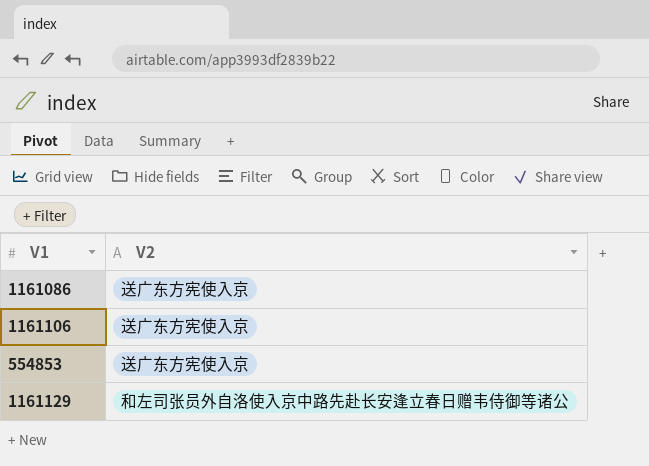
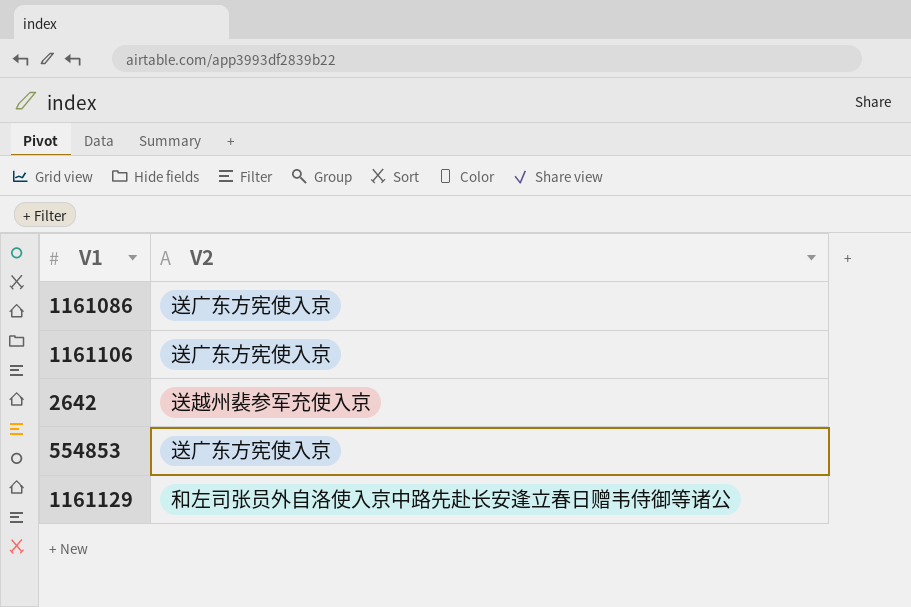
row 2642: none -> 送越州裴参军充使入京

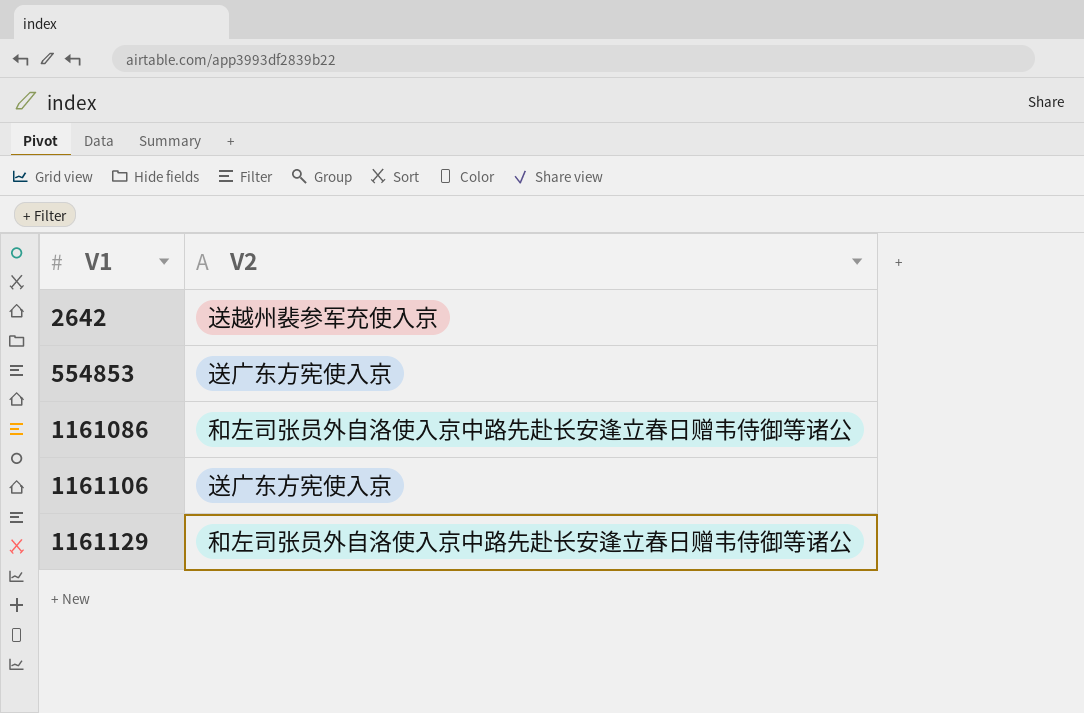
row order: none -> V1 ascending
1161086 | V2: 送广东方宪使入京 -> 和左司张员外自洛使入京中路先赴长安逢立春日赠韦侍御等诸公

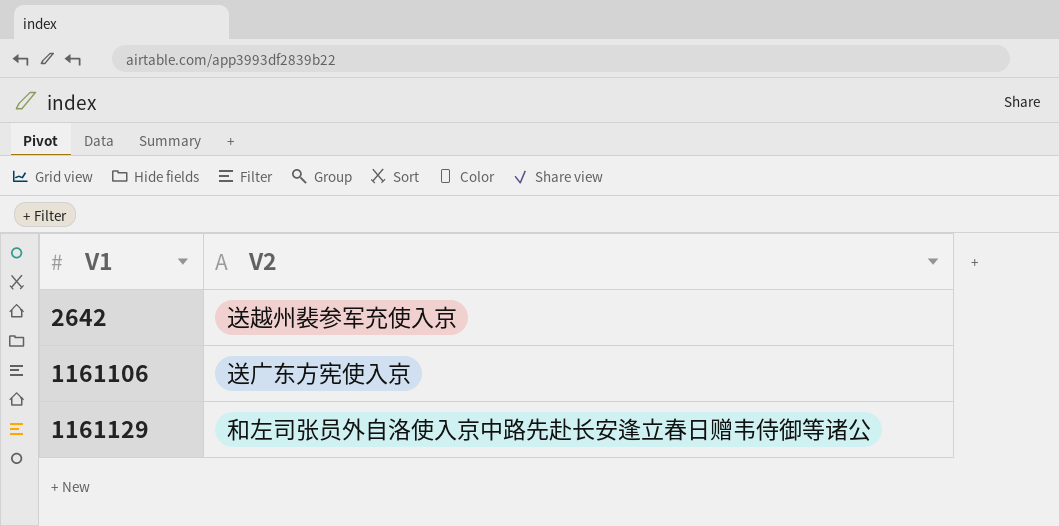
row 554853: 送广东方宪使入京 -> none
row 1161086: 和左司张员外自洛使入京中路先赴长安逢立春日赠韦侍御等诸公 -> none

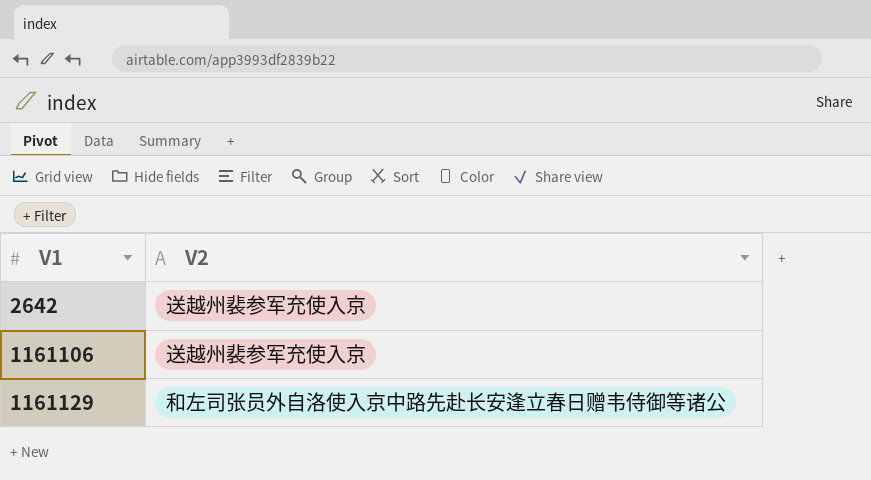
1161106 | V2: 送广东方宪使入京 -> 送越州裴参军充使入京

